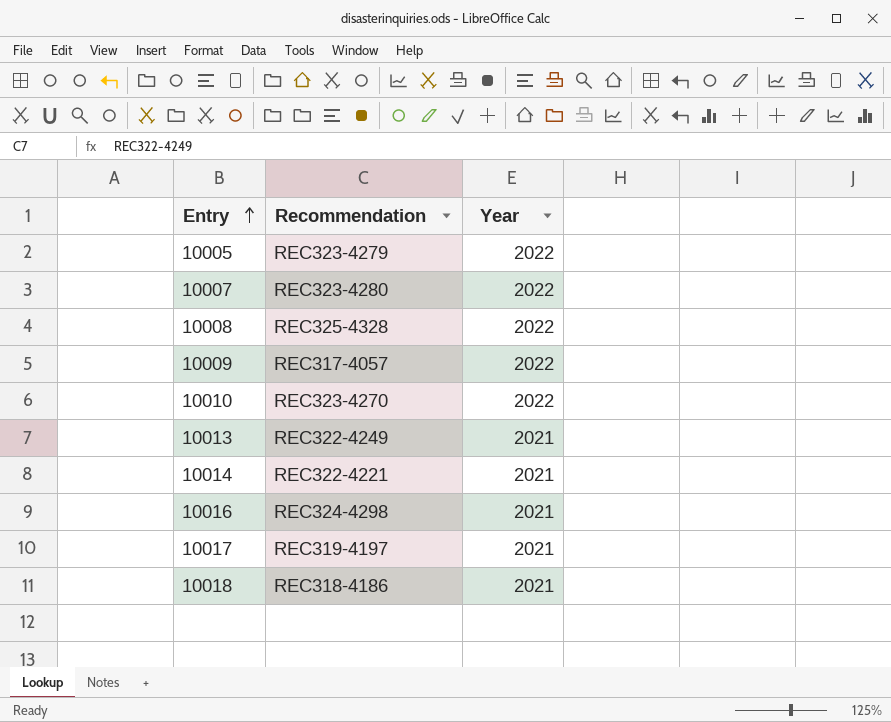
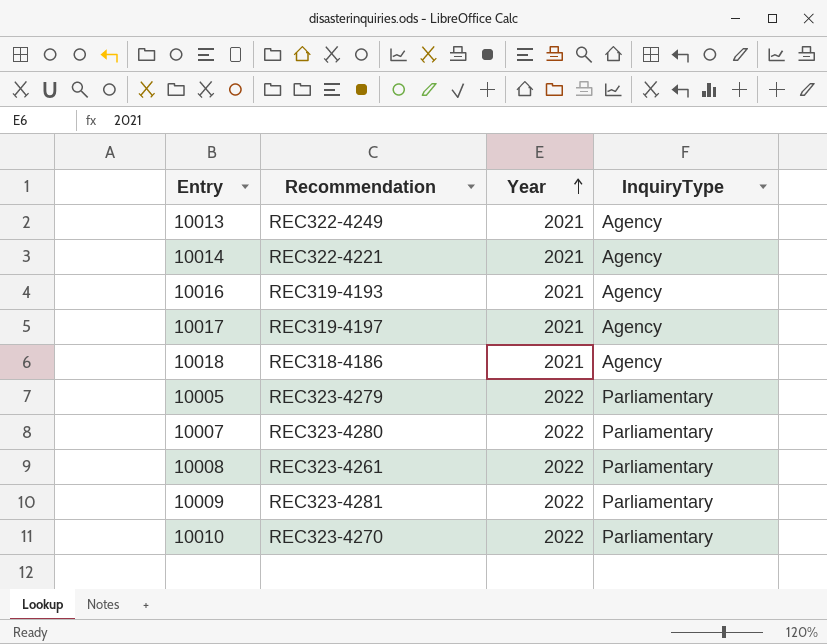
row order: Entry ascending -> Year ascending
column InquiryType | position: none -> 4
10016 | Recommendation: REC324-4298 -> REC319-4193
10008 | Recommendation: REC325-4328 -> REC323-4261
10009 | Recommendation: REC317-4057 -> REC323-4281

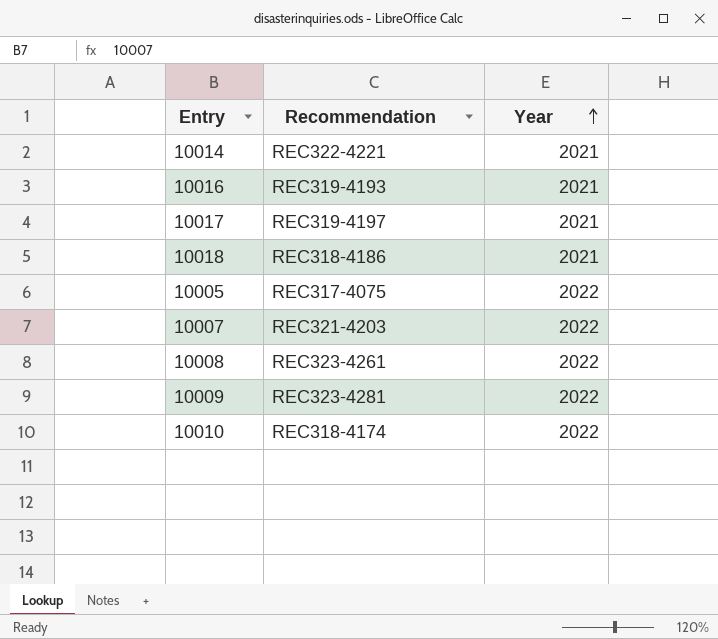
column InquiryType | position: 4 -> none
row 10013: REC322-4249 | 2021 | Agency -> none
10005 | Recommendation: REC323-4279 -> REC317-4075
10007 | Recommendation: REC323-4280 -> REC321-4203
10010 | Recommendation: REC323-4270 -> REC318-4174

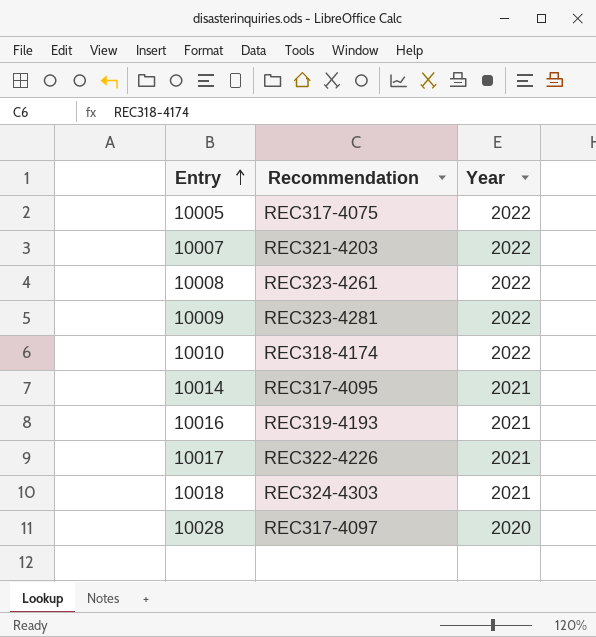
row order: Year ascending -> Entry ascending
10014 | Recommendation: REC322-4221 -> REC317-4095
10017 | Recommendation: REC319-4197 -> REC322-4226
10018 | Recommendation: REC318-4186 -> REC324-4303
row 10028: none -> REC317-4097 | 2020

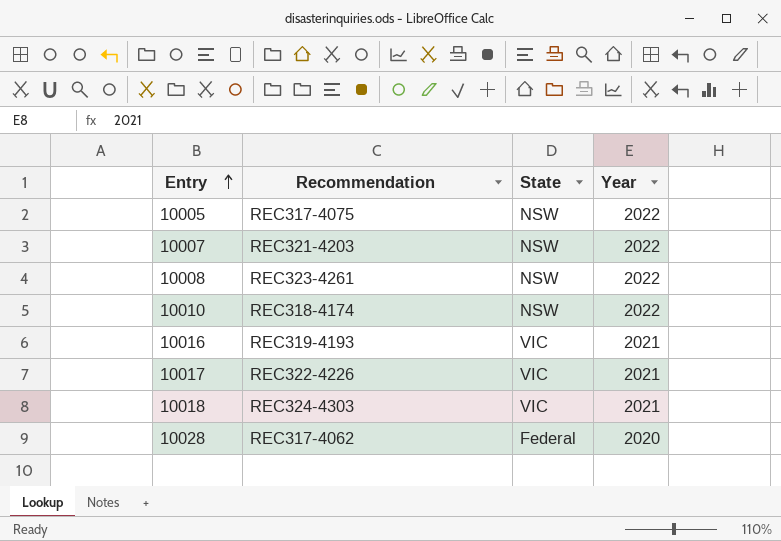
column State | position: none -> 3
row 10009: REC323-4281 | 2022 -> none
row 10014: REC317-4095 | 2021 -> none
10028 | Recommendation: REC317-4097 -> REC317-4062

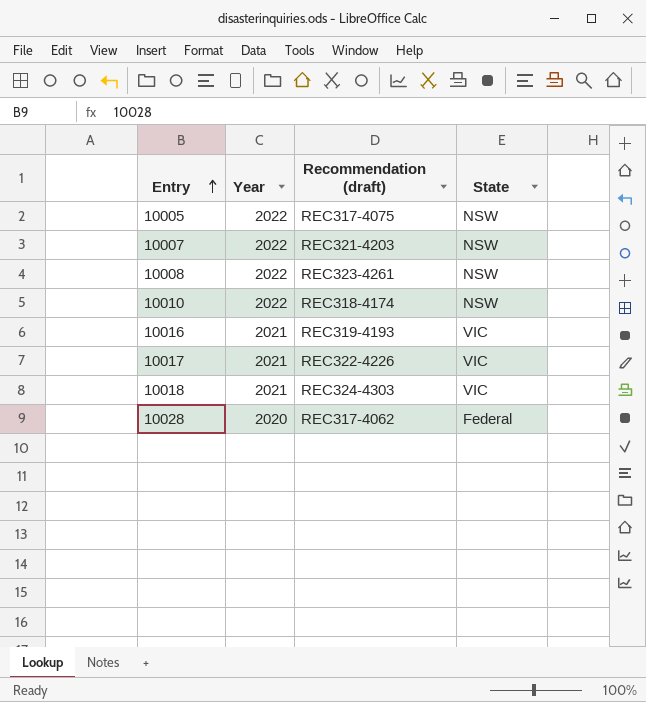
column Year | position: 4 -> 2
column name: Recommendation -> Recommendation (draft)

